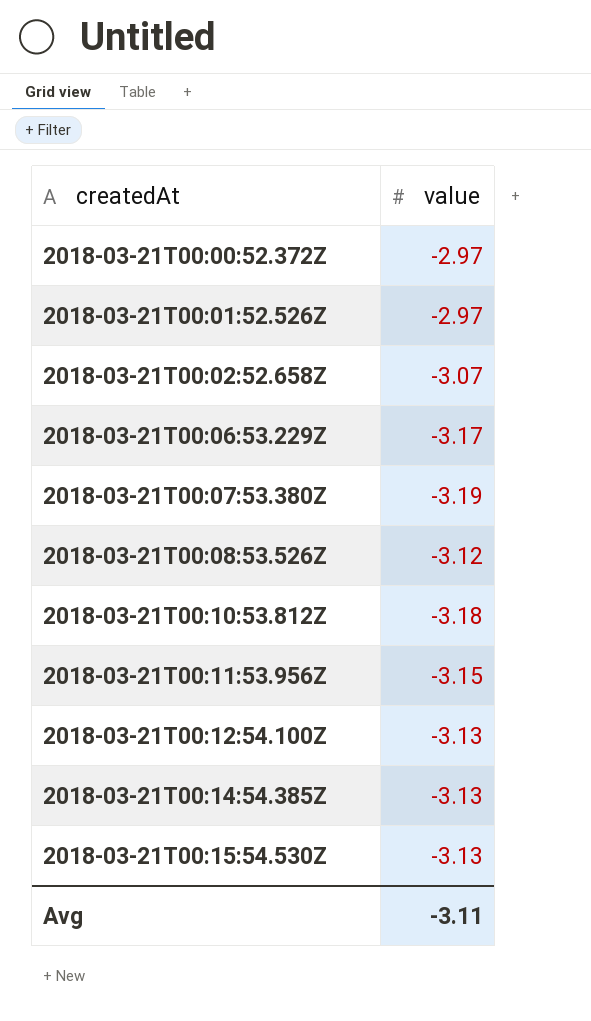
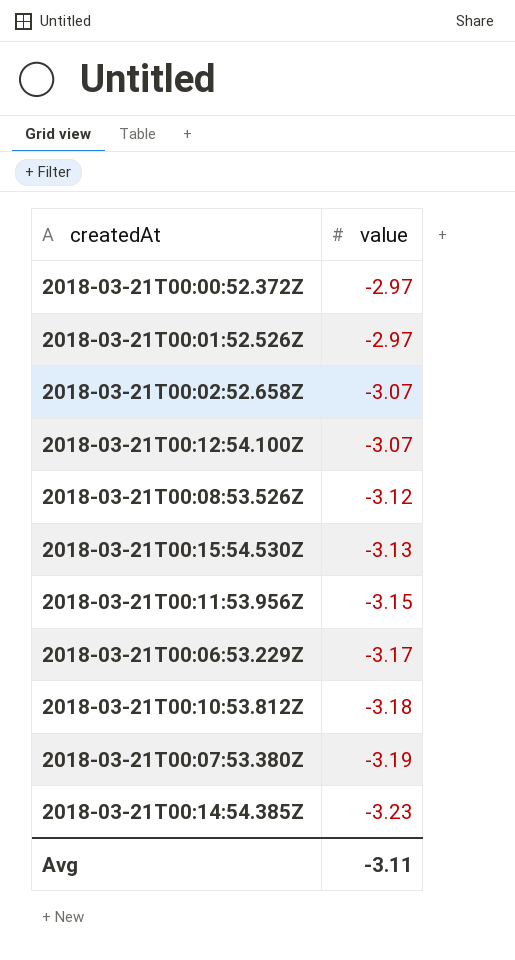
row order: createdAt ascending -> value descending
2018-03-21T00:12:54.100Z | value: -3.13 -> -3.07
2018-03-21T00:14:54.385Z | value: -3.13 -> -3.23

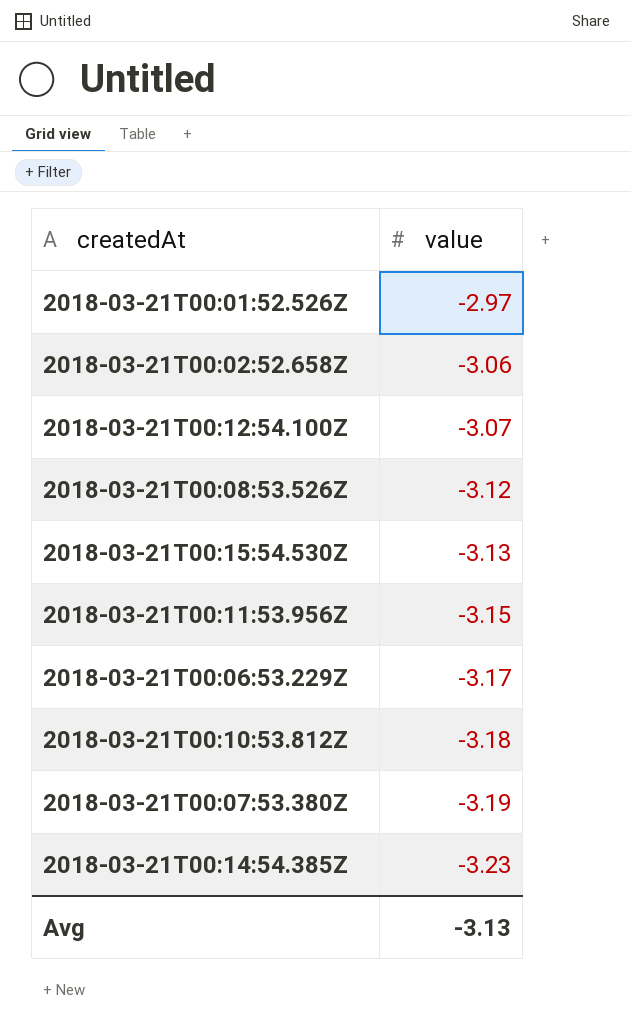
row 2018-03-21T00:00:52.372Z: -2.97 -> none
2018-03-21T00:02:52.658Z | value: -3.07 -> -3.06
Avg | value: -3.11 -> -3.13

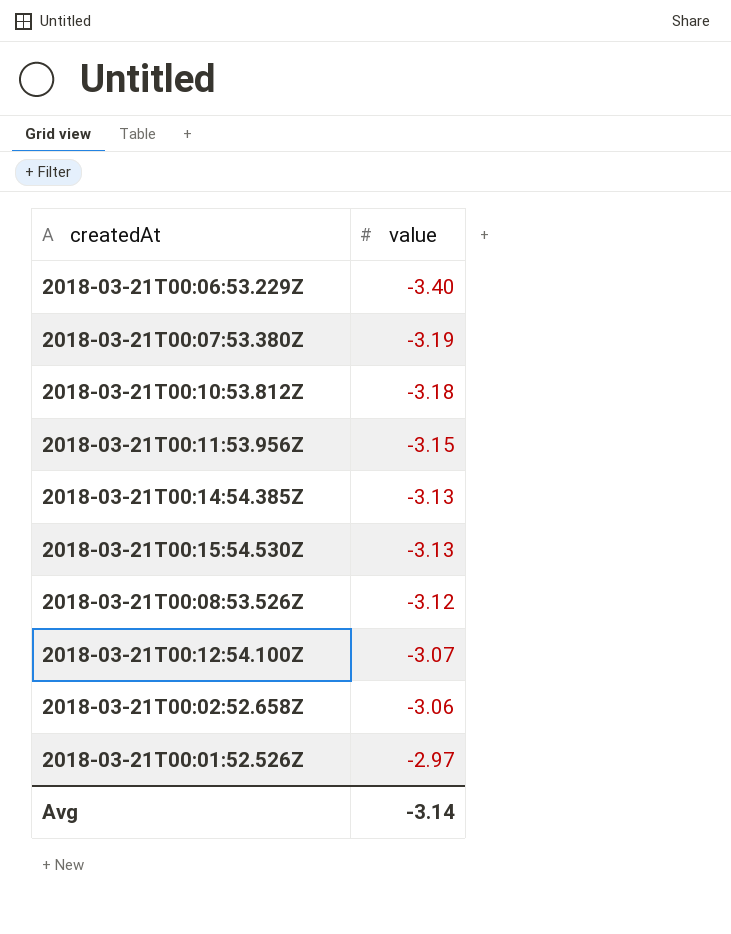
row order: value descending -> value ascending
2018-03-21T00:06:53.229Z | value: -3.17 -> -3.40
2018-03-21T00:14:54.385Z | value: -3.23 -> -3.13
Avg | value: -3.13 -> -3.14

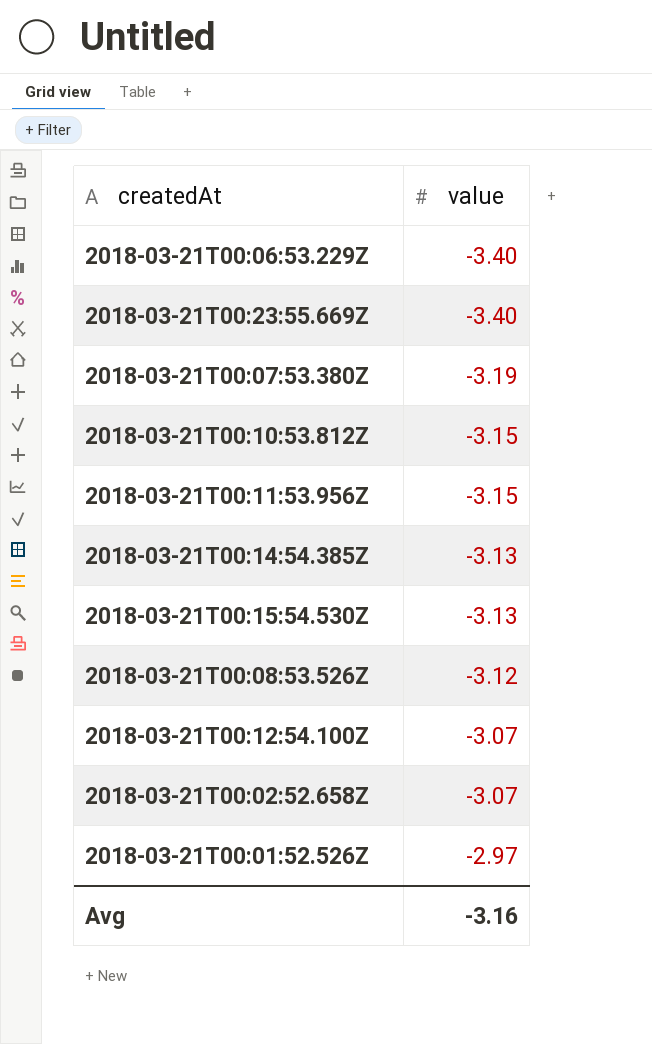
row 2018-03-21T00:23:55.669Z: none -> -3.40
2018-03-21T00:10:53.812Z | value: -3.18 -> -3.15
2018-03-21T00:02:52.658Z | value: -3.06 -> -3.07
Avg | value: -3.14 -> -3.16

